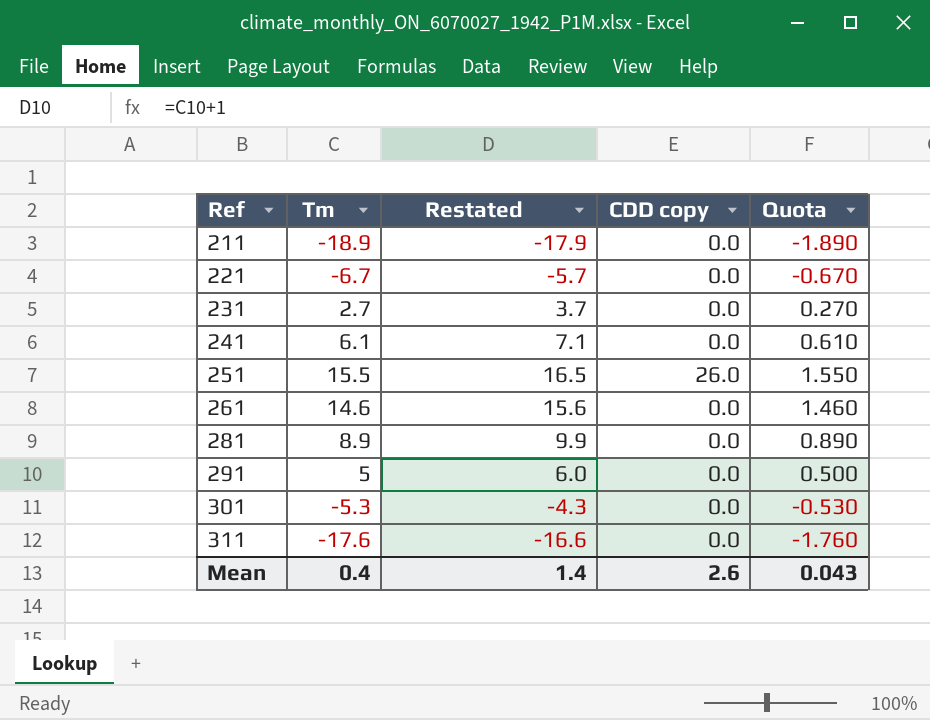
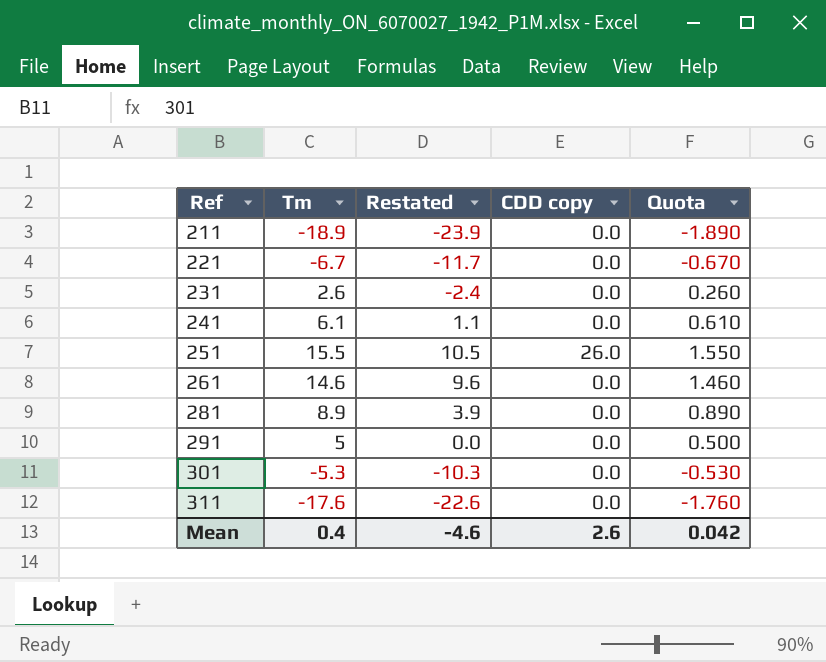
column Restated | formula: [Tm] + 1 -> [Tm] - 5
231 | Tm: 2.7 -> 2.6
231 | Quota: 0.270 -> 0.260
Mean | Restated: 1.4 -> -4.6
Mean | Quota: 0.043 -> 0.042

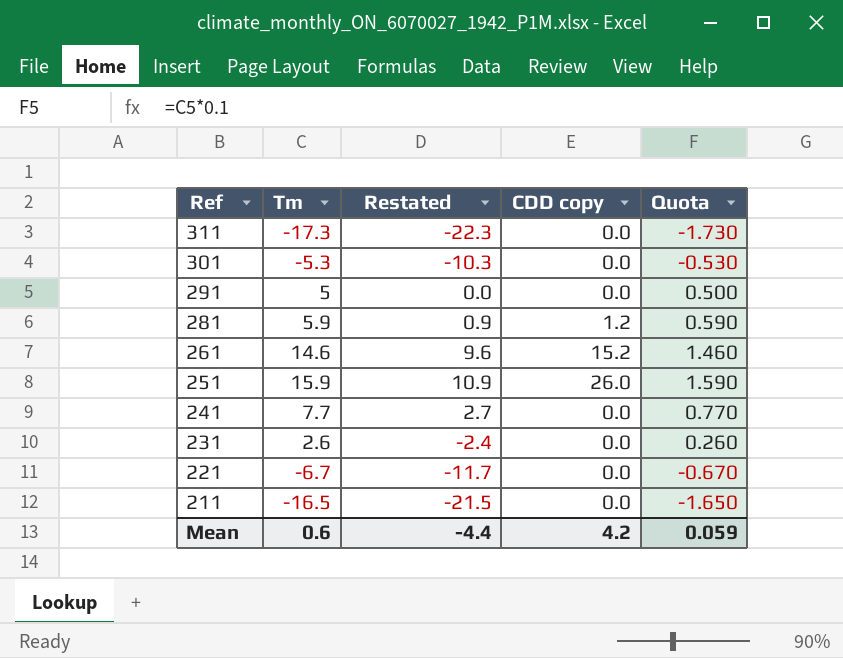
row order: Ref ascending -> Ref descending
311 | Tm: -17.6 -> -17.3
311 | Restated: -22.6 -> -22.3
311 | Quota: -1.760 -> -1.730
281 | Tm: 8.9 -> 5.9
281 | Restated: 3.9 -> 0.9
281 | CDD copy: 0.0 -> 1.2
281 | Quota: 0.890 -> 0.590
261 | CDD copy: 0.0 -> 15.2
251 | Tm: 15.5 -> 15.9
251 | Restated: 10.5 -> 10.9
251 | Quota: 1.550 -> 1.590
241 | Tm: 6.1 -> 7.7
241 | Restated: 1.1 -> 2.7
241 | Quota: 0.610 -> 0.770
211 | Tm: -18.9 -> -16.5
211 | Restated: -23.9 -> -21.5
211 | Quota: -1.890 -> -1.650
Mean | Tm: 0.4 -> 0.6
Mean | Restated: -4.6 -> -4.4
Mean | CDD copy: 2.6 -> 4.2
Mean | Quota: 0.042 -> 0.059

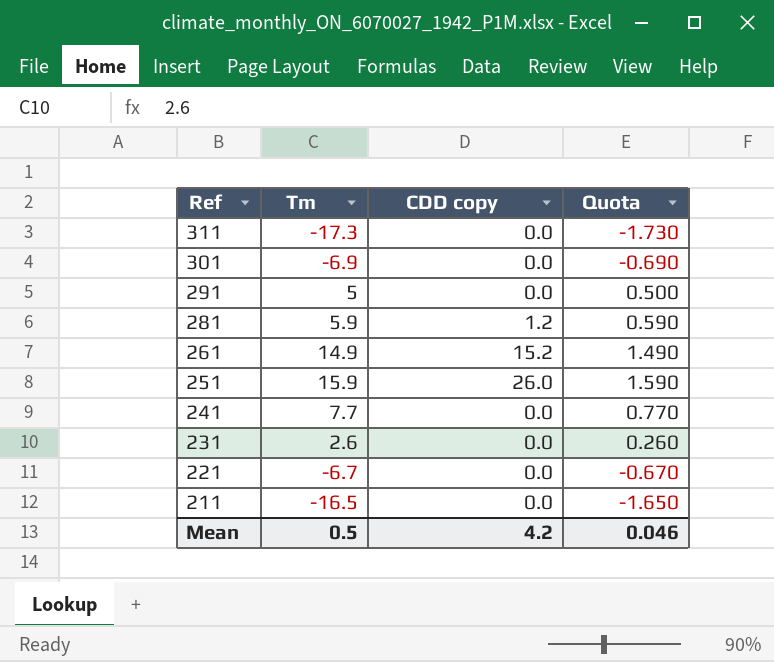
column Restated | formula: [Tm] - 5 -> none
301 | Tm: -5.3 -> -6.9
301 | Quota: -0.530 -> -0.690
261 | Tm: 14.6 -> 14.9
261 | Quota: 1.460 -> 1.490
Mean | Tm: 0.6 -> 0.5
Mean | Quota: 0.059 -> 0.046

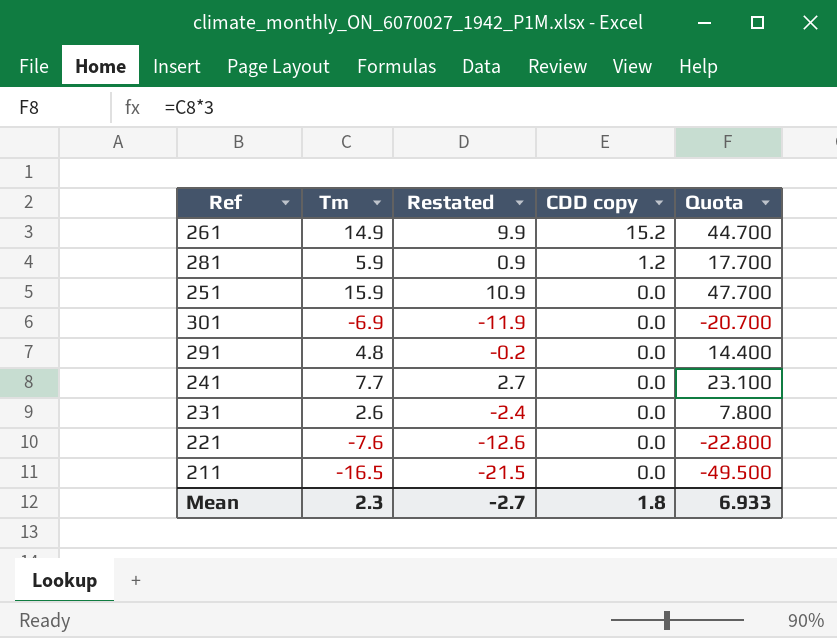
row order: Ref descending -> CDD copy descending
column Restated | formula: none -> [Tm] - 5
column Quota | formula: [Tm] * 0.1 -> [Tm] * 3
row 311: -17.3 | 0.0 | -1.730 -> none
251 | CDD copy: 26.0 -> 0.0
291 | Tm: 5 -> 4.8
221 | Tm: -6.7 -> -7.6
Mean | Tm: 0.5 -> 2.3
Mean | CDD copy: 4.2 -> 1.8
Mean | Quota: 0.046 -> 6.933

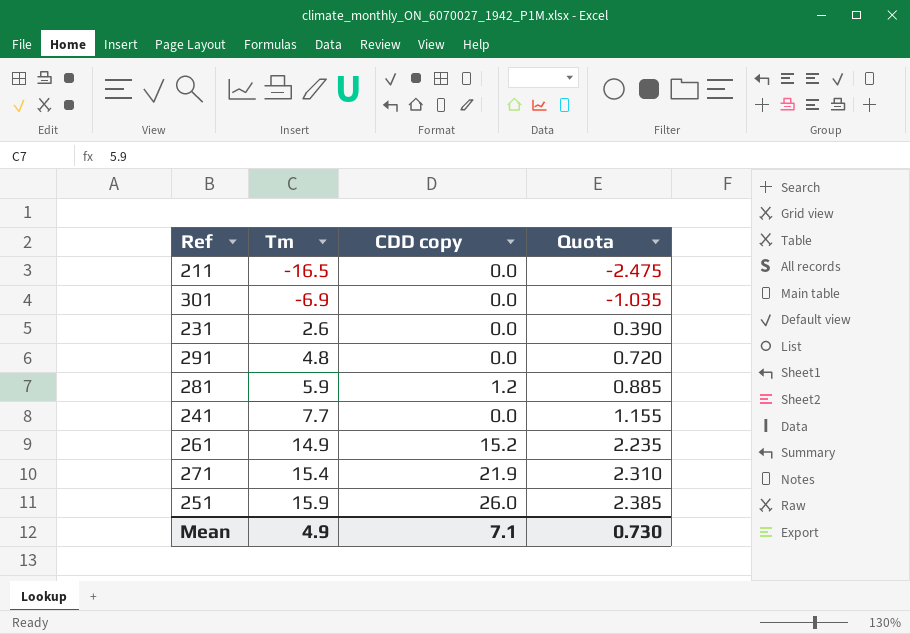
row order: CDD copy descending -> Tm ascending
column Restated | formula: [Tm] - 5 -> none
column Quota | formula: [Tm] * 3 -> [Tm] * 0.15
row 221: -7.6 | -12.6 | 0.0 | -22.800 -> none
row 271: none -> 15.4 | 21.9 | 2.310
251 | CDD copy: 0.0 -> 26.0
Mean | Tm: 2.3 -> 4.9
Mean | CDD copy: 1.8 -> 7.1
Mean | Quota: 6.933 -> 0.730

